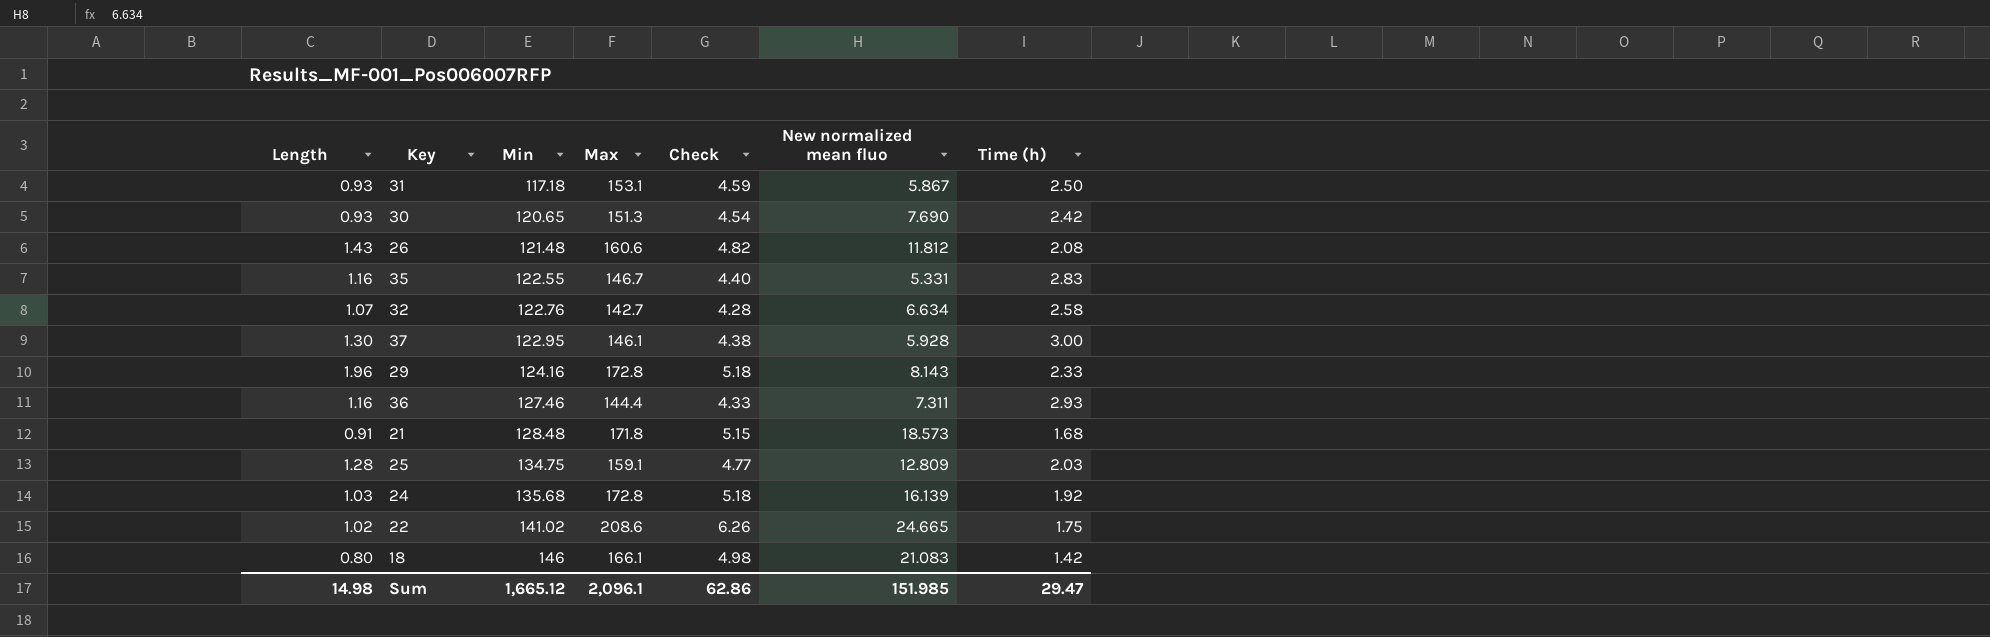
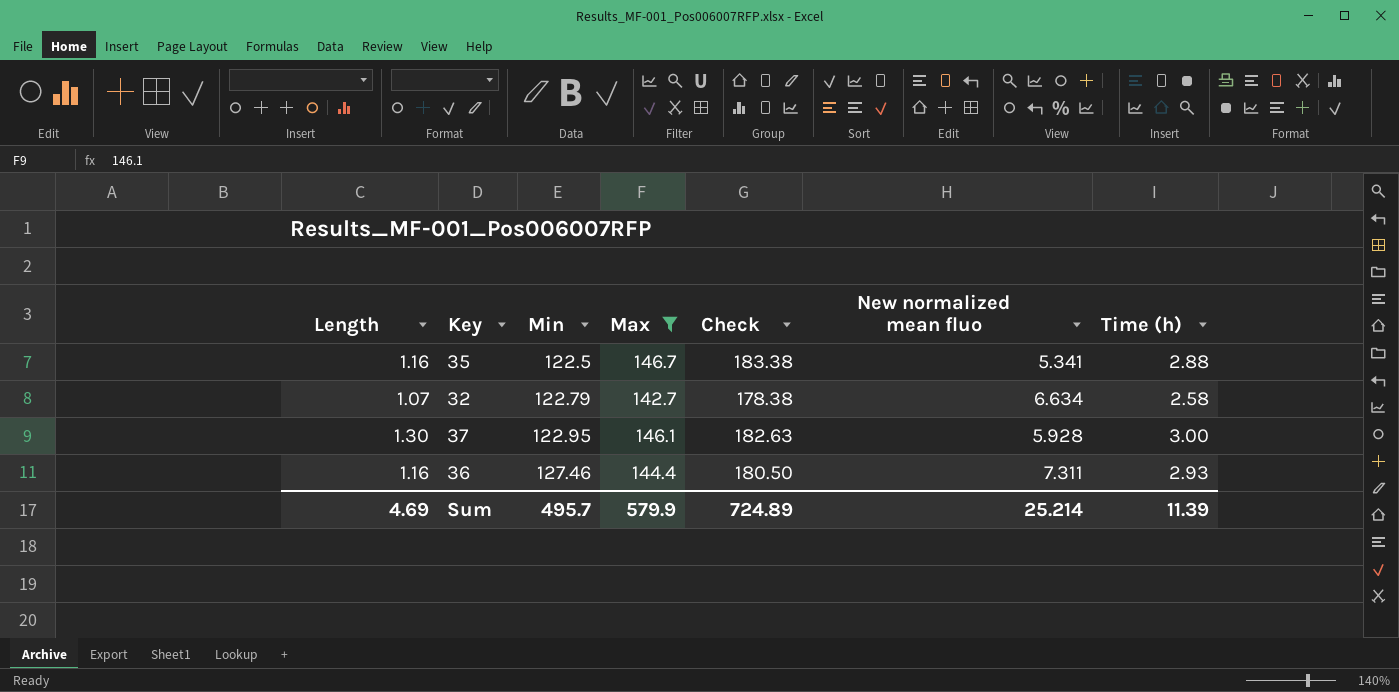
filter: none -> Max <= 146.7
column Check | formula: [Max] * 0.03 -> [Max] * 1.25
35 | Min: 122.55 -> 122.5
35 | New normalized mean fluo: 5.331 -> 5.341
35 | Time (h): 2.83 -> 2.88
32 | Min: 122.76 -> 122.79
Sum | Length: 14.98 -> 4.69
Sum | Min: 1,665.12 -> 495.7
Sum | Max: 2,096.1 -> 579.9
Sum | Check: 62.86 -> 724.89
Sum | New normalized mean fluo: 151.985 -> 25.214
Sum | Time (h): 29.47 -> 11.39

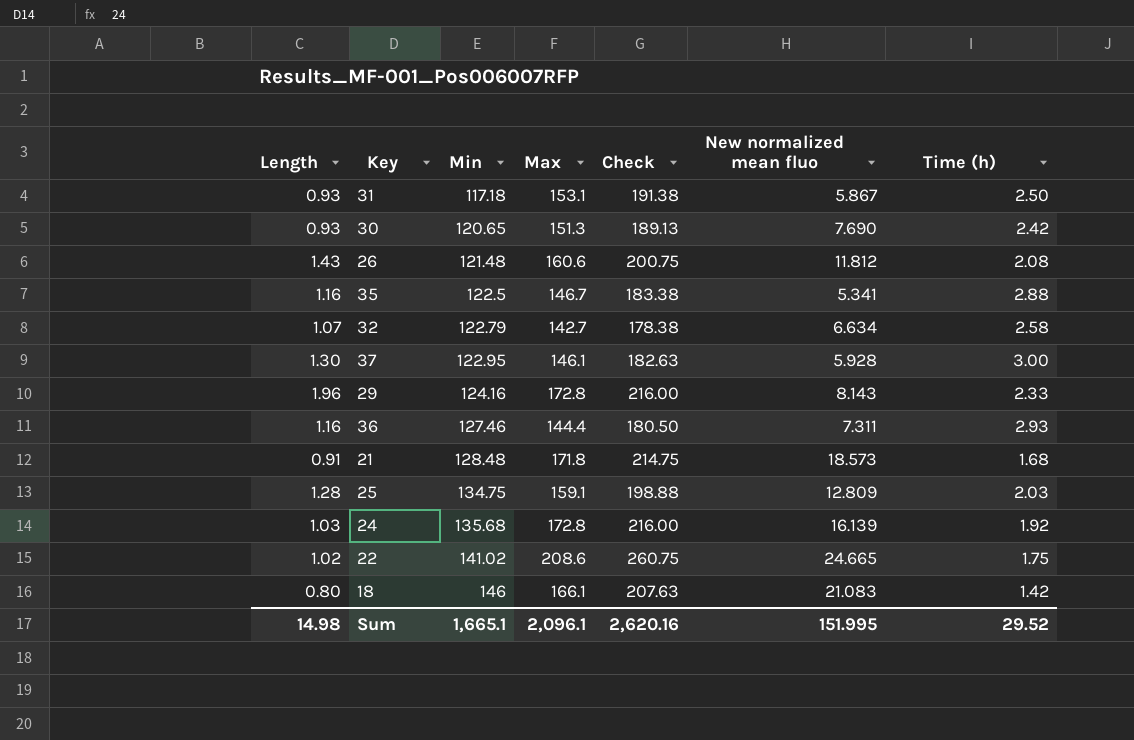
filter: Max <= 146.7 -> none
Sum | Length: 4.69 -> 14.98
Sum | Min: 495.7 -> 1,665.1
Sum | Max: 579.9 -> 2,096.1
Sum | Check: 724.89 -> 2,620.16
Sum | New normalized mean fluo: 25.214 -> 151.995
Sum | Time (h): 11.39 -> 29.52

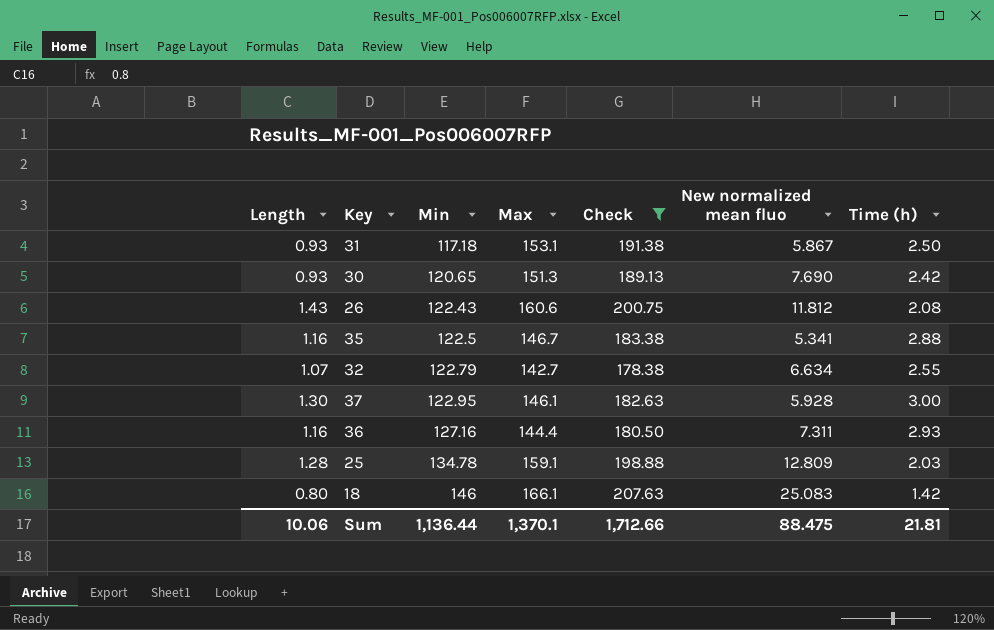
filter: none -> Check <= 207.63
26 | Min: 121.48 -> 122.43
32 | Time (h): 2.58 -> 2.55
36 | Min: 127.46 -> 127.16
25 | Min: 134.75 -> 134.78
18 | New normalized mean fluo: 21.083 -> 25.083
Sum | Length: 14.98 -> 10.06
Sum | Min: 1,665.1 -> 1,136.44
Sum | Max: 2,096.1 -> 1,370.1
Sum | Check: 2,620.16 -> 1,712.66
Sum | New normalized mean fluo: 151.995 -> 88.475
Sum | Time (h): 29.52 -> 21.81

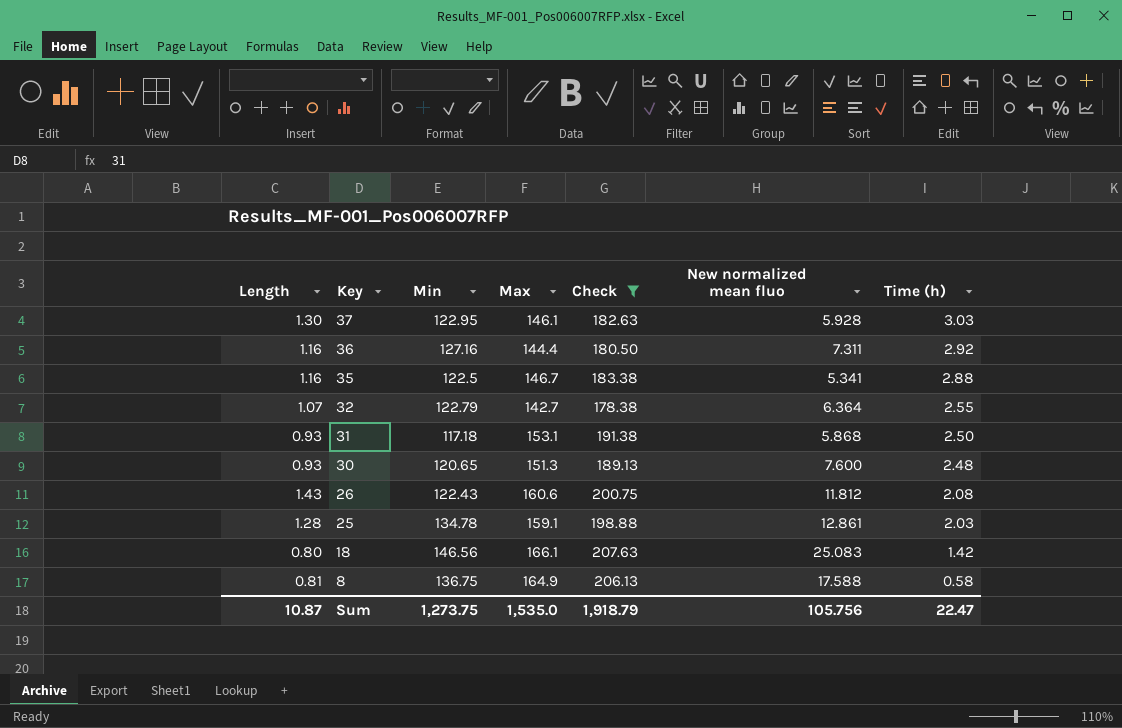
row order: Min ascending -> Key descending
37 | Time (h): 3.00 -> 3.03
36 | Time (h): 2.93 -> 2.92
32 | New normalized mean fluo: 6.634 -> 6.364
31 | New normalized mean fluo: 5.867 -> 5.868
30 | New normalized mean fluo: 7.690 -> 7.600
30 | Time (h): 2.42 -> 2.48
25 | New normalized mean fluo: 12.809 -> 12.861
18 | Min: 146 -> 146.56
row 8: none -> 0.81 | 136.75 | 164.9 | 206.13 | 17.588 | 0.58
Sum | Length: 10.06 -> 10.87
Sum | Min: 1,136.44 -> 1,273.75
Sum | Max: 1,370.1 -> 1,535.0
Sum | Check: 1,712.66 -> 1,918.79
Sum | New normalized mean fluo: 88.475 -> 105.756
Sum | Time (h): 21.81 -> 22.47

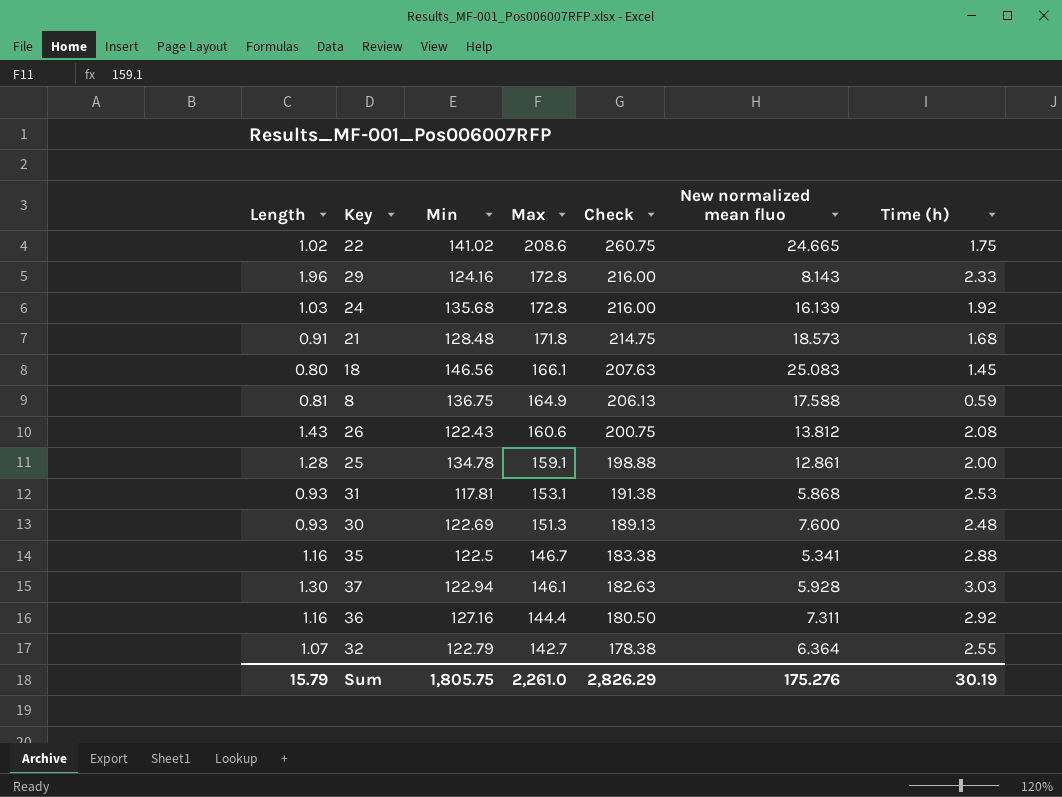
filter: Check <= 207.63 -> none
row order: Key descending -> Max descending
18 | Time (h): 1.42 -> 1.45
8 | Time (h): 0.58 -> 0.59
26 | New normalized mean fluo: 11.812 -> 13.812
25 | Time (h): 2.03 -> 2.00
31 | Min: 117.18 -> 117.81
31 | Time (h): 2.50 -> 2.53
30 | Min: 120.65 -> 122.69
37 | Min: 122.95 -> 122.94
Sum | Length: 10.87 -> 15.79
Sum | Min: 1,273.75 -> 1,805.75
Sum | Max: 1,535.0 -> 2,261.0
Sum | Check: 1,918.79 -> 2,826.29
Sum | New normalized mean fluo: 105.756 -> 175.276
Sum | Time (h): 22.47 -> 30.19

